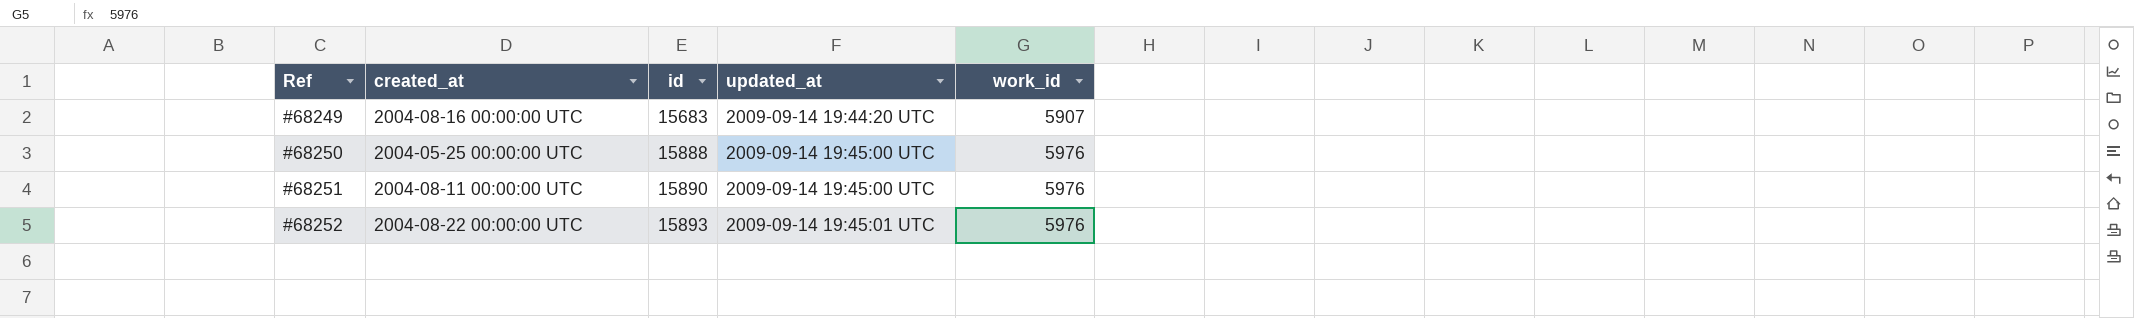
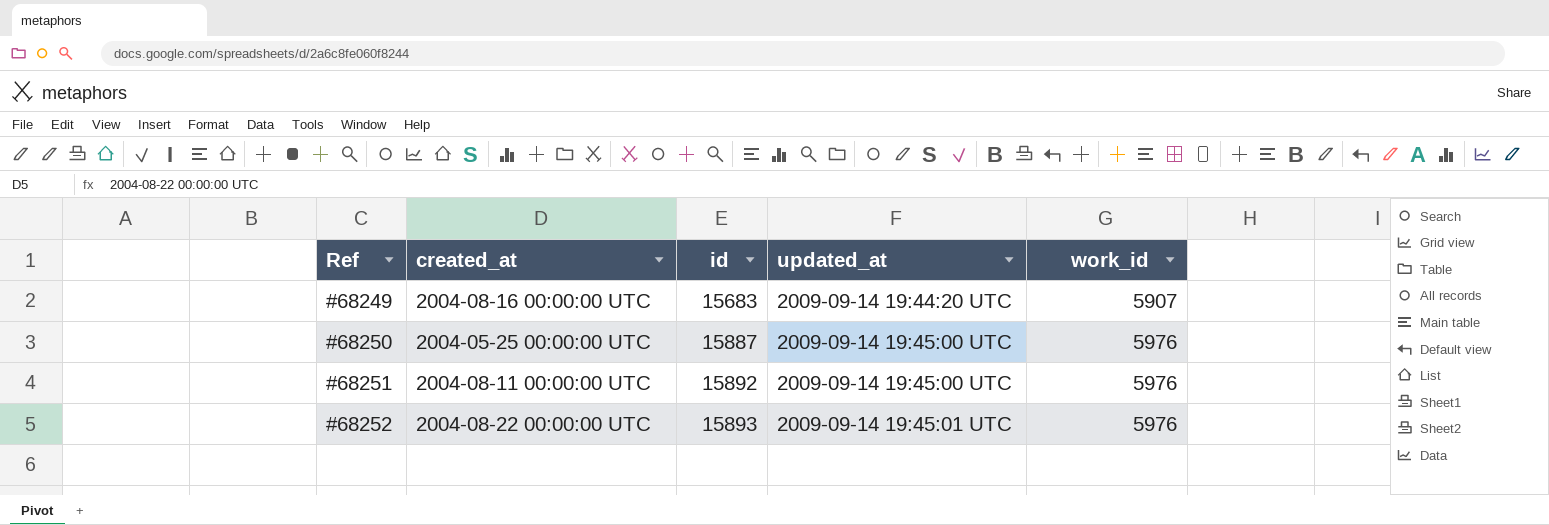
#68250 | id: 15888 -> 15887
#68251 | id: 15890 -> 15892

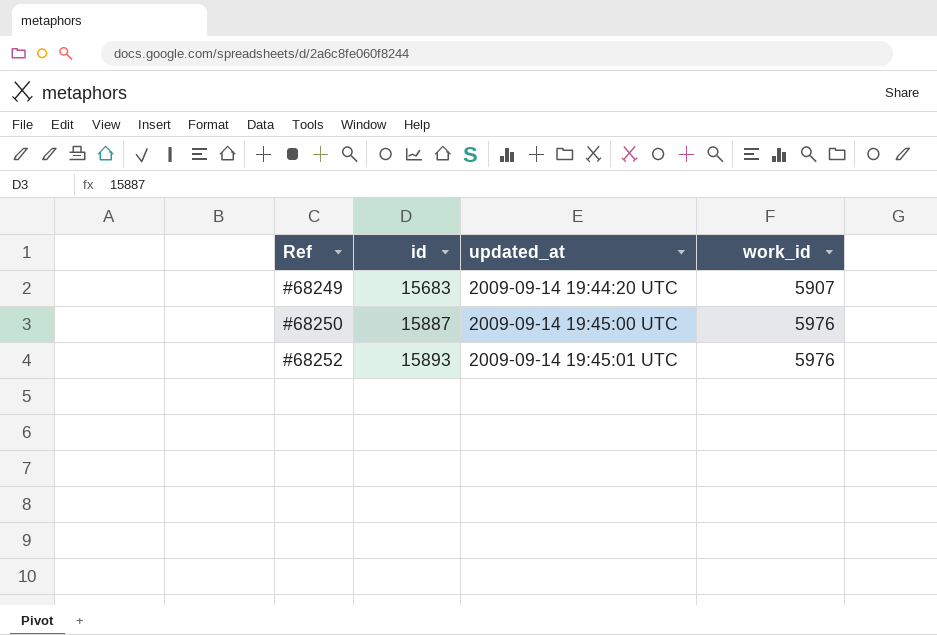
column created_at | position: 2 -> none
row #68251: 2004-08-11 00:00:00 UTC | 15892 | 2009-09-14 19:45:00 UTC | 5976 -> none

